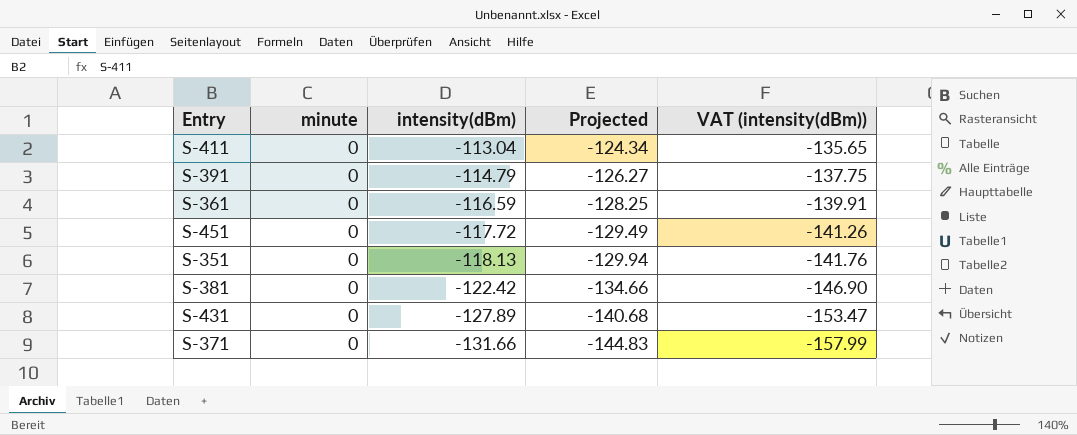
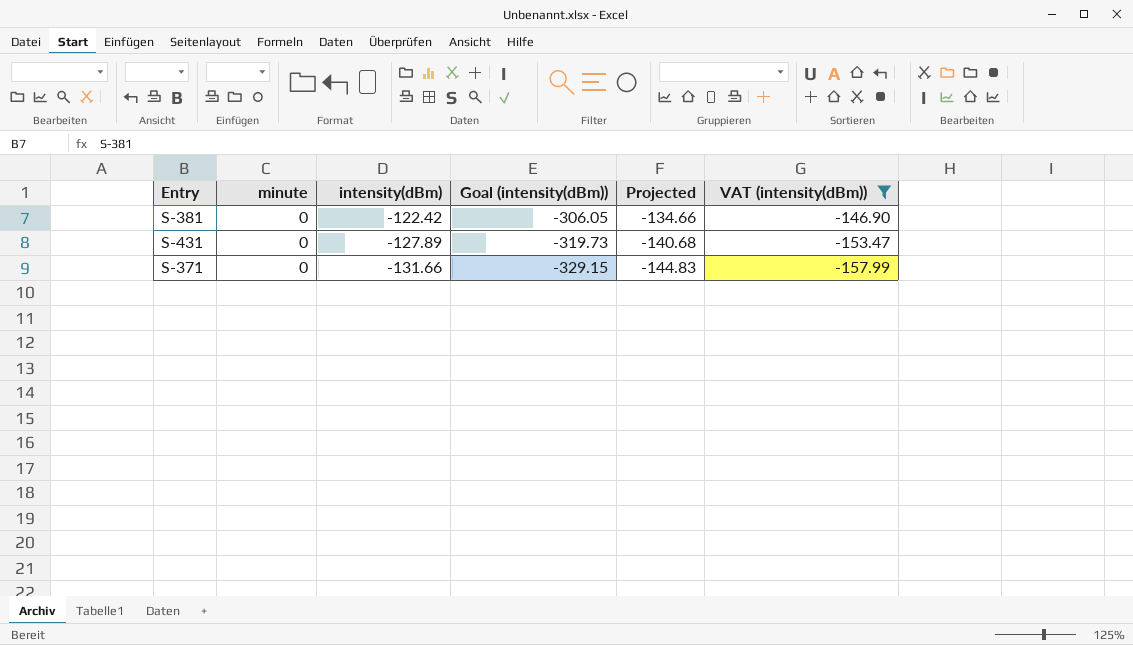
filter: none -> VAT (intensity(dBm)) <= -146.90
column Goal (intensity(dBm)) | formula: none -> [intensity(dBm)] * 2.5

